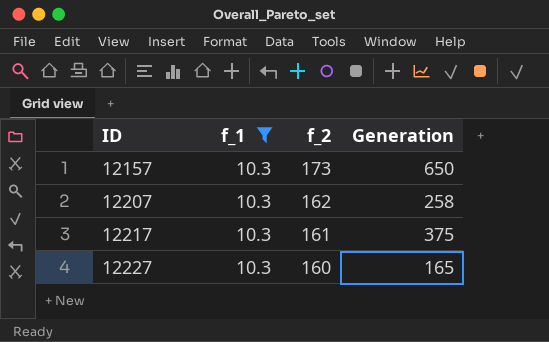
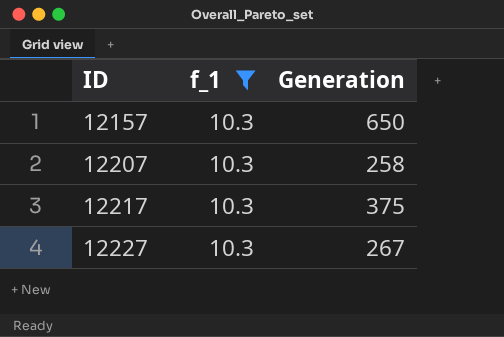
column f_2 | position: 3 -> none
12227 | Generation: 165 -> 267

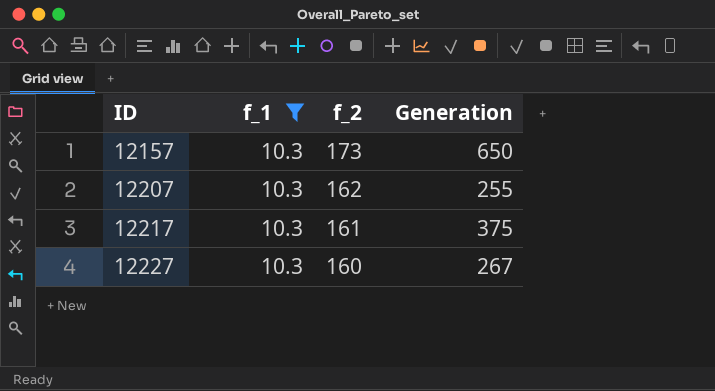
column f_2 | position: none -> 3
12207 | Generation: 258 -> 255

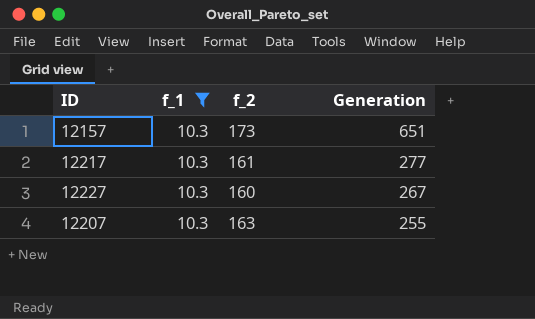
row order: ID ascending -> Generation descending
12157 | Generation: 650 -> 651
12217 | Generation: 375 -> 277
12207 | f_2: 162 -> 163

